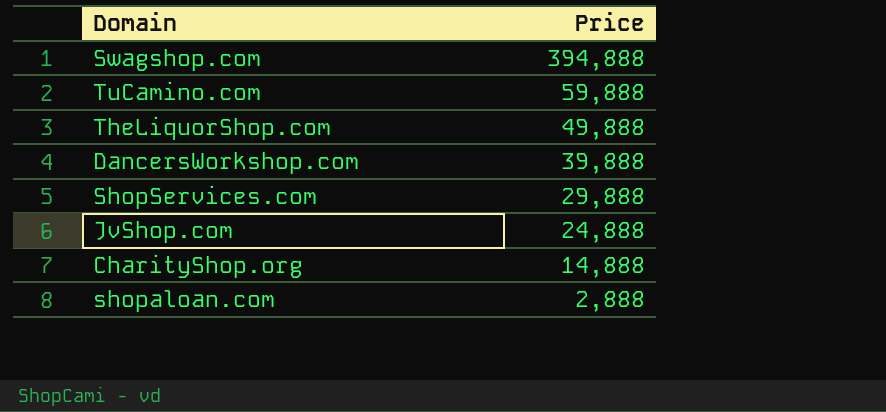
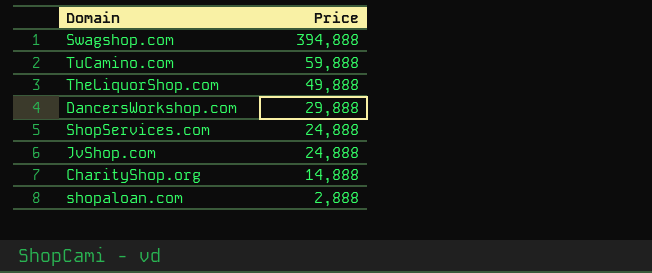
DancersWorkshop.com | Price: 39,888 -> 29,888
ShopServices.com | Price: 29,888 -> 24,888

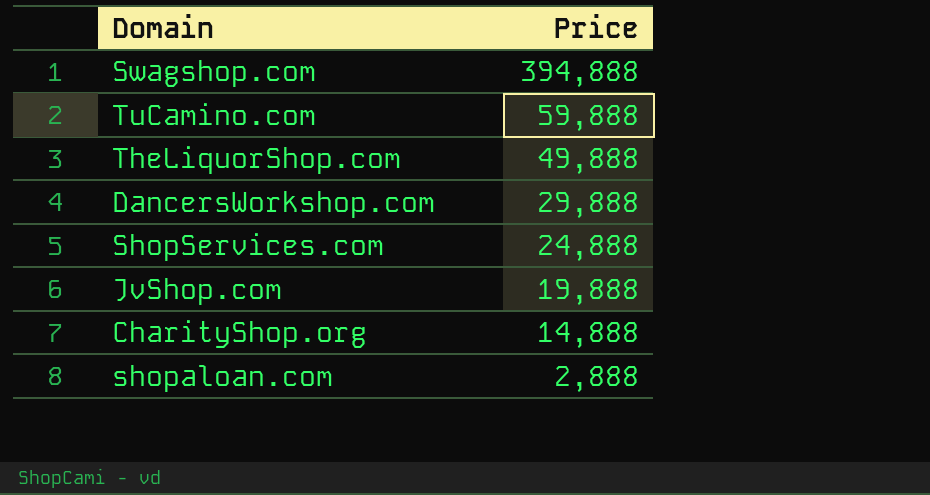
JvShop.com | Price: 24,888 -> 19,888

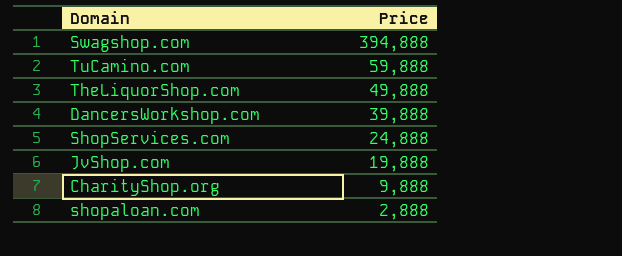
DancersWorkshop.com | Price: 29,888 -> 39,888
CharityShop.org | Price: 14,888 -> 9,888

